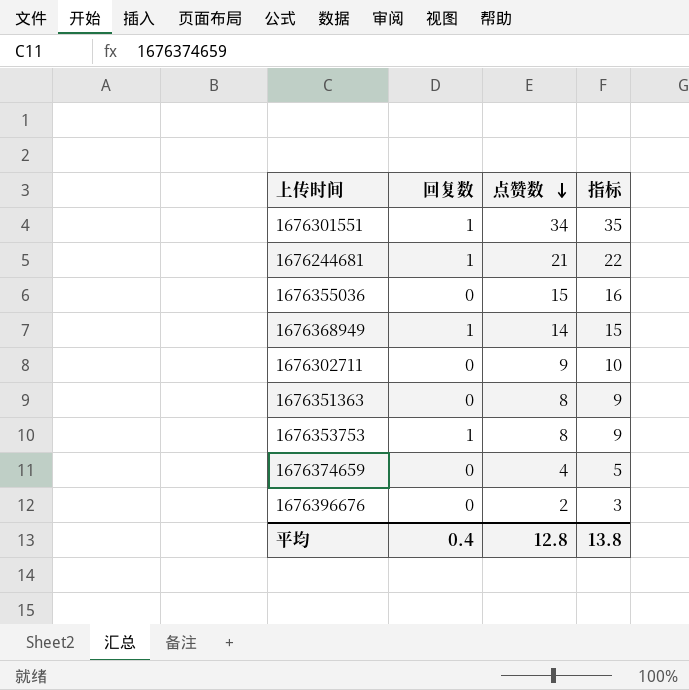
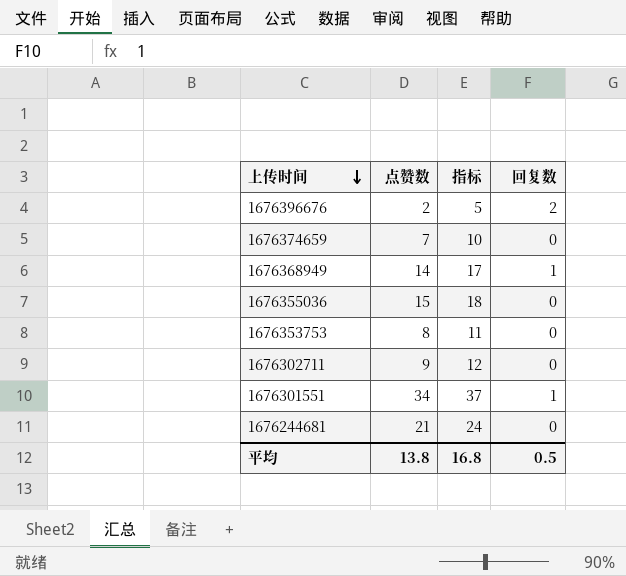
row order: 点赞数 descending -> 上传时间 descending
column 指标 | formula: [点赞数] + 1 -> [点赞数] + 3
column 回复数 | position: 2 -> 4
row 1676351363: 0 | 8 | 9 -> none
1676396676 | 回复数: 0 -> 2
1676374659 | 点赞数: 4 -> 7
1676353753 | 回复数: 1 -> 0
1676244681 | 回复数: 1 -> 0
平均 | 点赞数: 12.8 -> 13.8
平均 | 指标: 13.8 -> 16.8
平均 | 回复数: 0.4 -> 0.5

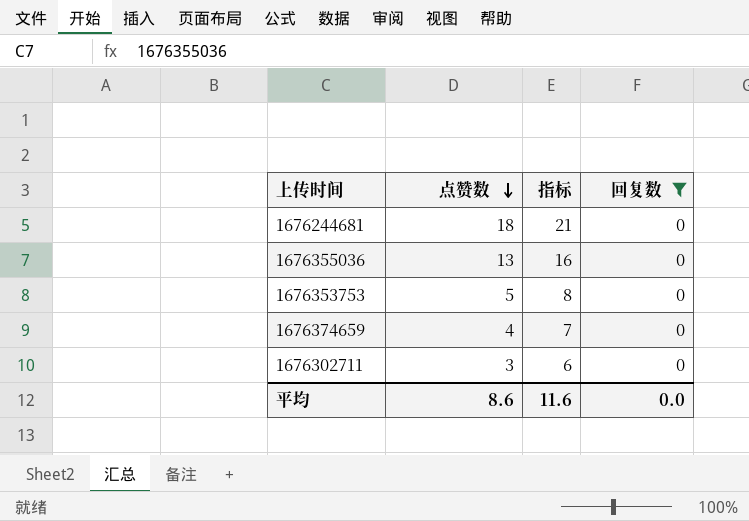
filter: none -> 回复数 = 0
row order: 上传时间 descending -> 点赞数 descending
1676244681 | 点赞数: 21 -> 18
1676244681 | 指标: 24 -> 21
1676355036 | 点赞数: 15 -> 13
1676355036 | 指标: 18 -> 16
1676353753 | 点赞数: 8 -> 5
1676353753 | 指标: 11 -> 8
1676374659 | 点赞数: 7 -> 4
1676374659 | 指标: 10 -> 7
1676302711 | 点赞数: 9 -> 3
1676302711 | 指标: 12 -> 6
平均 | 点赞数: 13.8 -> 8.6
平均 | 指标: 16.8 -> 11.6
平均 | 回复数: 0.5 -> 0.0

